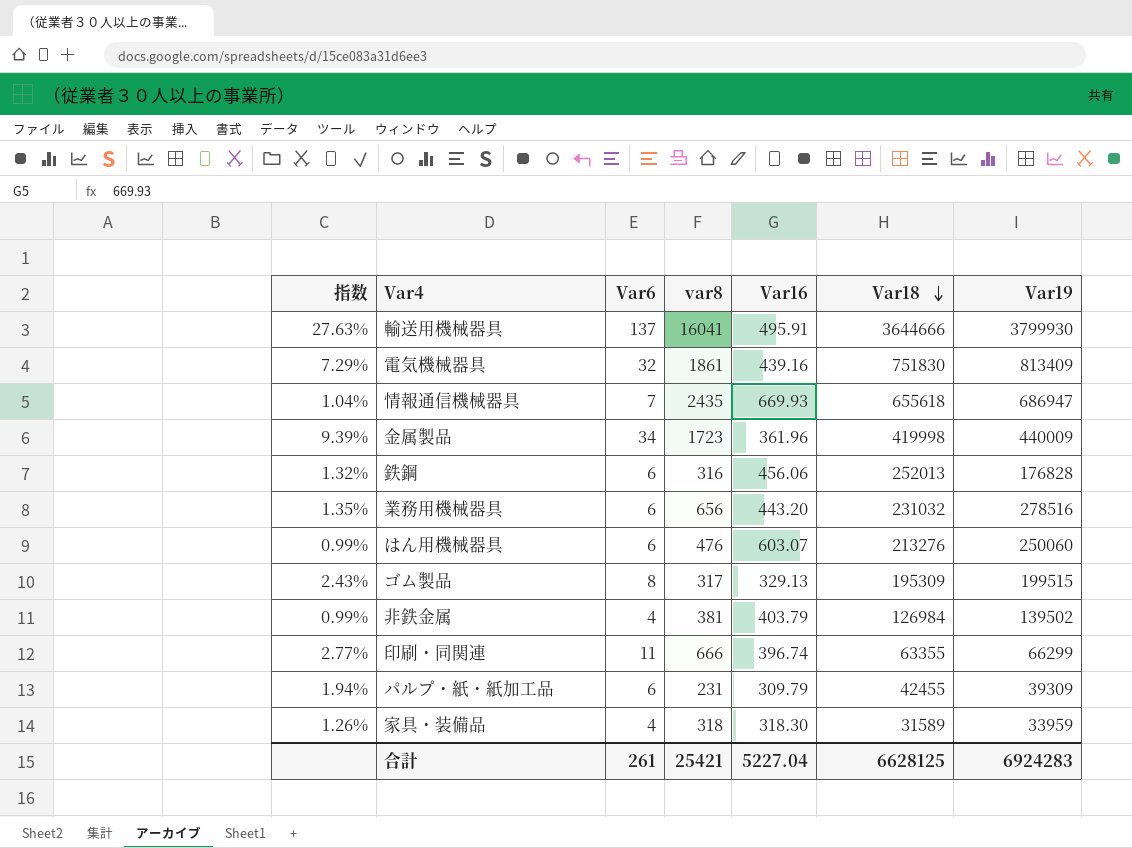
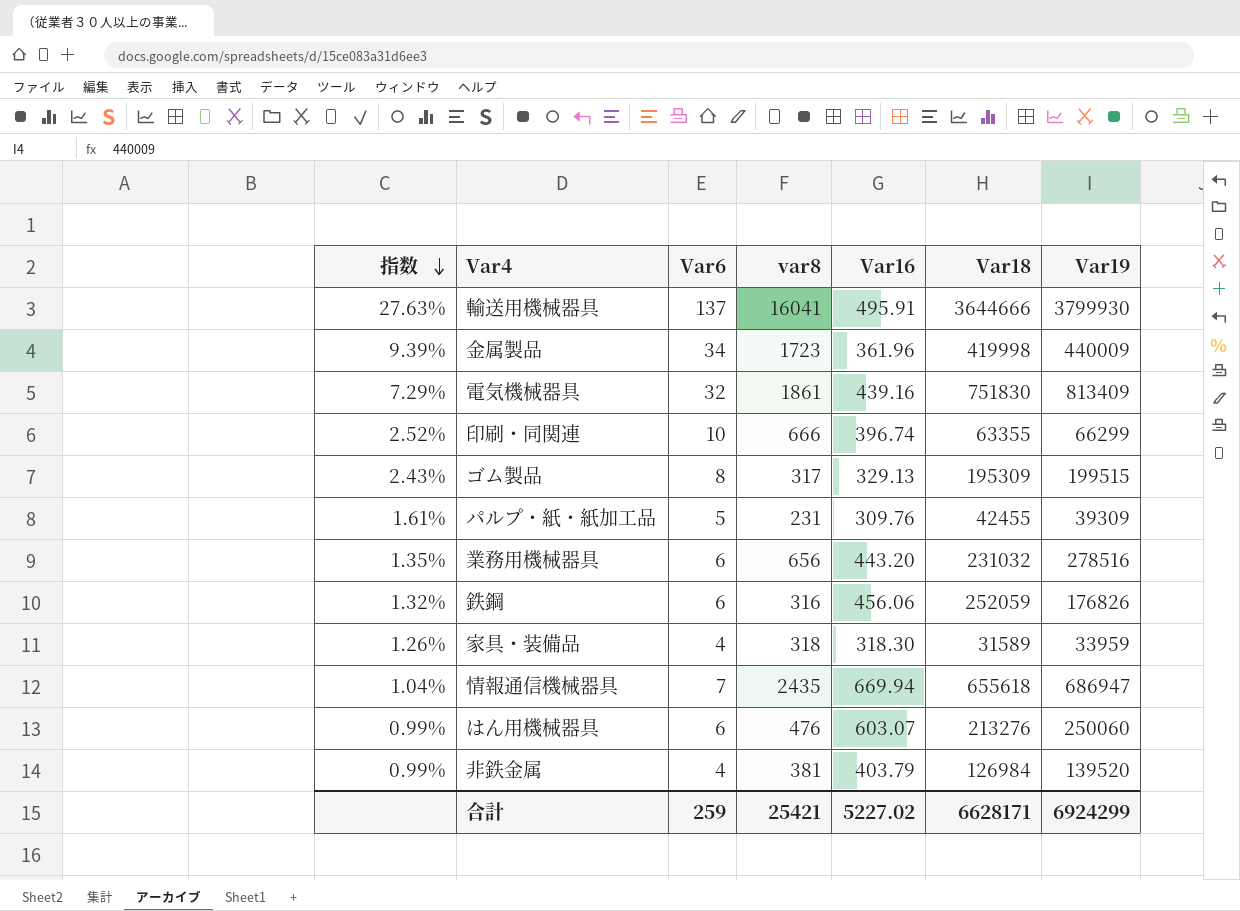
row order: Var18 descending -> 指数 descending
印刷・同関連 | 指数: 2.77% -> 2.52%
印刷・同関連 | Var6: 11 -> 10
パルプ・紙・紙加工品 | 指数: 1.94% -> 1.61%
パルプ・紙・紙加工品 | Var6: 6 -> 5
パルプ・紙・紙加工品 | Var16: 309.79 -> 309.76
鉄鋼 | Var18: 252013 -> 252059
鉄鋼 | Var19: 176828 -> 176826
情報通信機械器具 | Var16: 669.93 -> 669.94
非鉄金属 | Var19: 139502 -> 139520
合計 | Var6: 261 -> 259
合計 | Var16: 5227.04 -> 5227.02
合計 | Var18: 6628125 -> 6628171
合計 | Var19: 6924283 -> 6924299

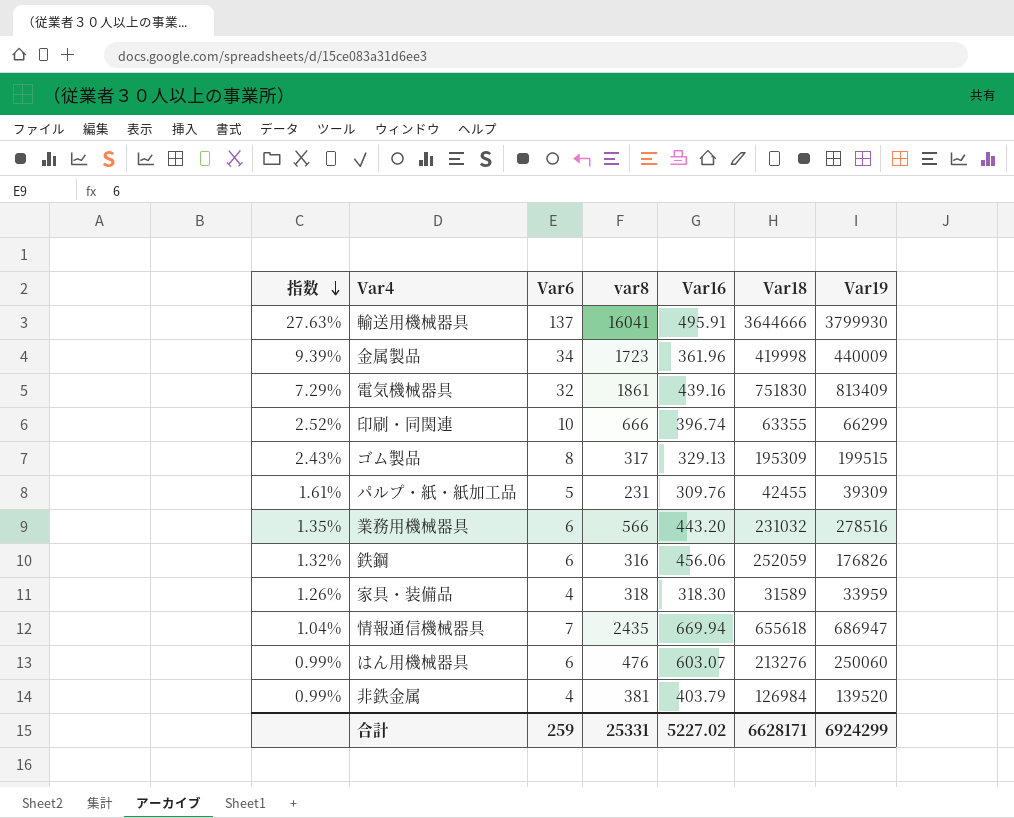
業務用機械器具 | var8: 656 -> 566
合計 | var8: 25421 -> 25331

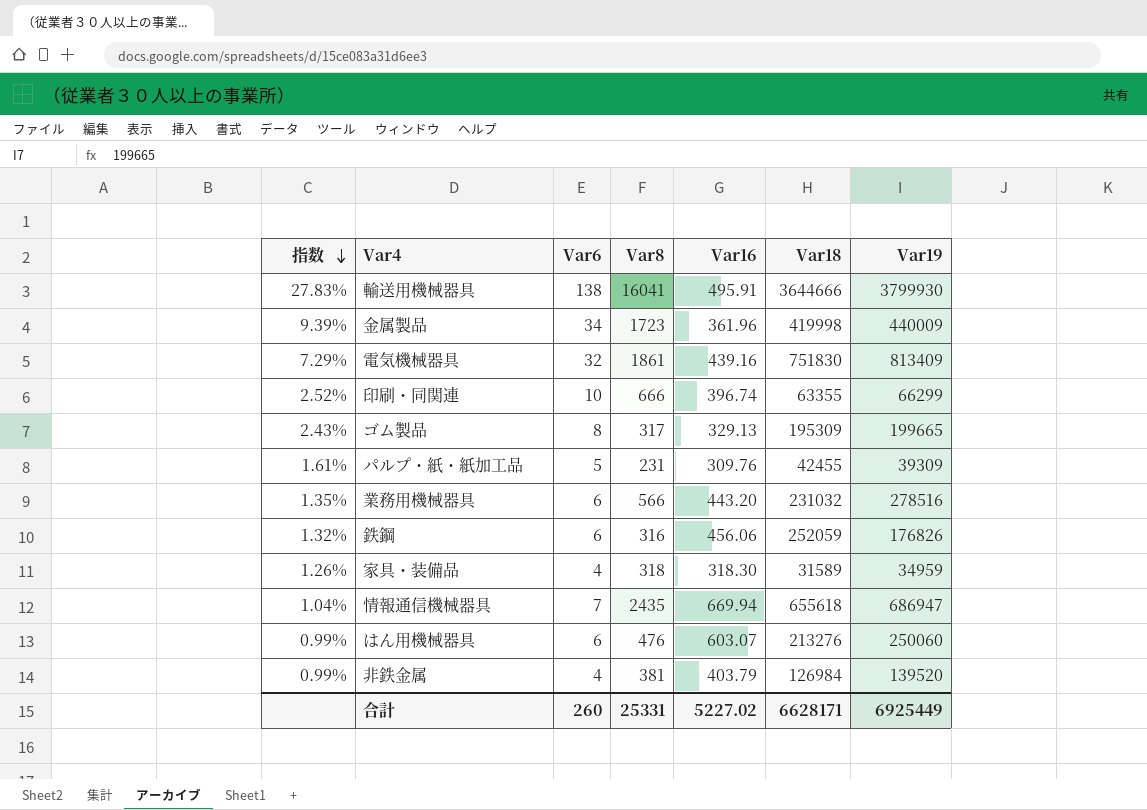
column name: var8 -> Var8
輸送用機械器具 | 指数: 27.63% -> 27.83%
輸送用機械器具 | Var6: 137 -> 138
ゴム製品 | Var19: 199515 -> 199665
家具・装備品 | Var19: 33959 -> 34959
合計 | Var6: 259 -> 260
合計 | Var19: 6924299 -> 6925449

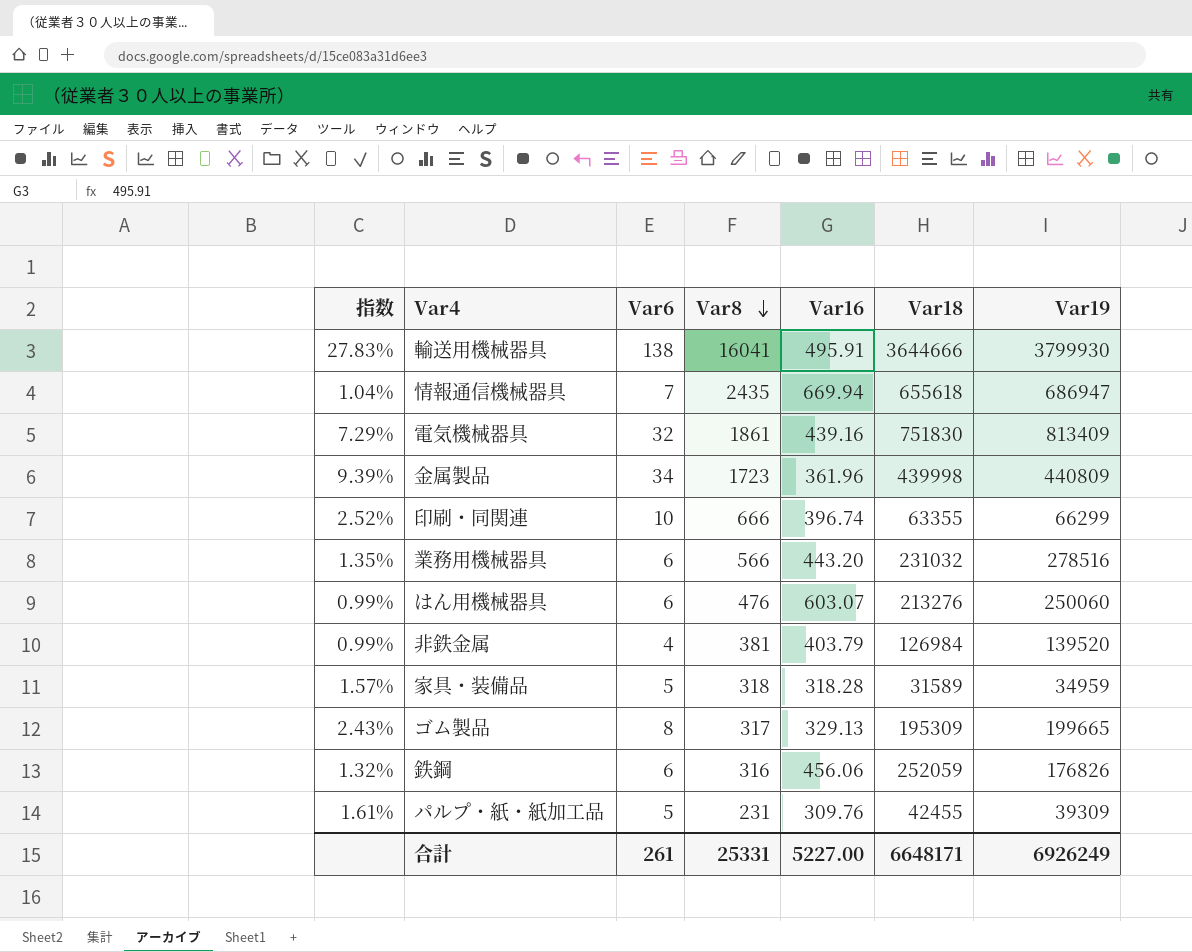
row order: 指数 descending -> Var8 descending
金属製品 | Var18: 419998 -> 439998
金属製品 | Var19: 440009 -> 440809
家具・装備品 | 指数: 1.26% -> 1.57%
家具・装備品 | Var6: 4 -> 5
家具・装備品 | Var16: 318.30 -> 318.28
合計 | Var6: 260 -> 261
合計 | Var16: 5227.02 -> 5227.00
合計 | Var18: 6628171 -> 6648171
合計 | Var19: 6925449 -> 6926249

